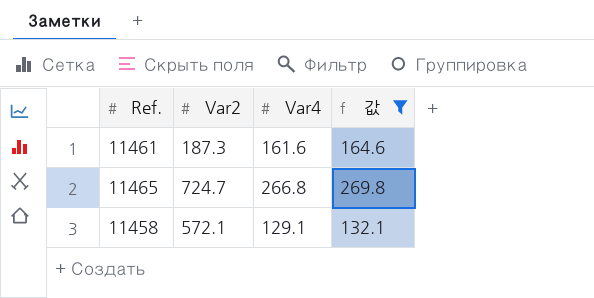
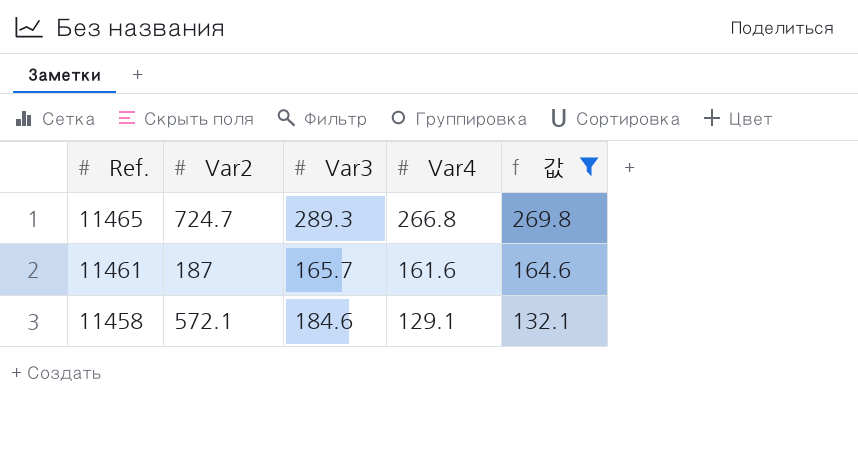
row order: none -> Ref. descending
column Var3 | position: none -> 3
11461 | Var2: 187.3 -> 187

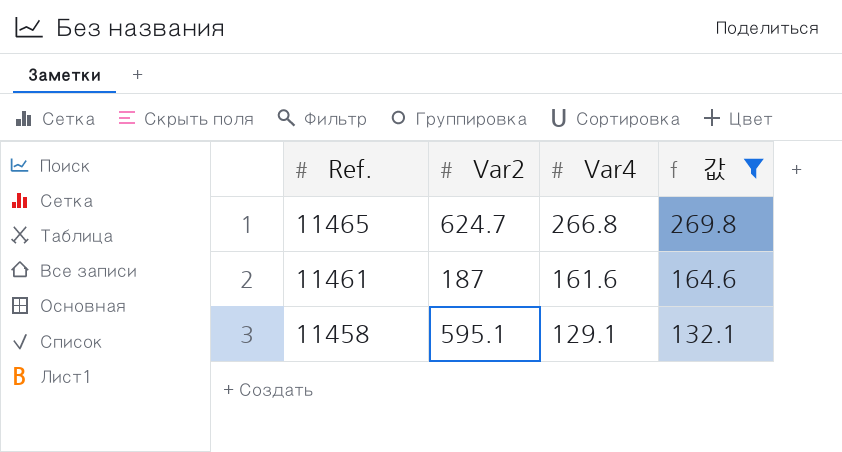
column Var3 | position: 3 -> none
11465 | Var2: 724.7 -> 624.7
11458 | Var2: 572.1 -> 595.1

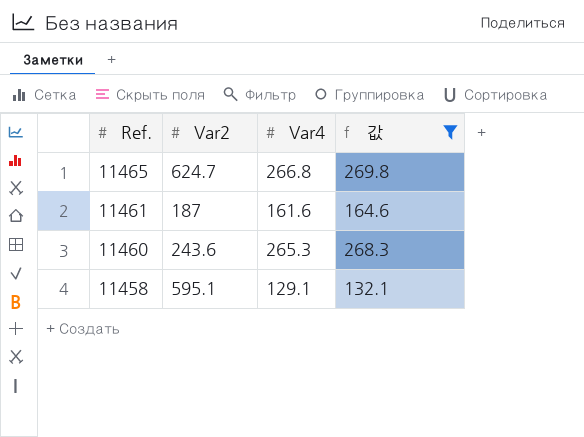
row 11460: none -> 243.6 | 265.3 | 268.3

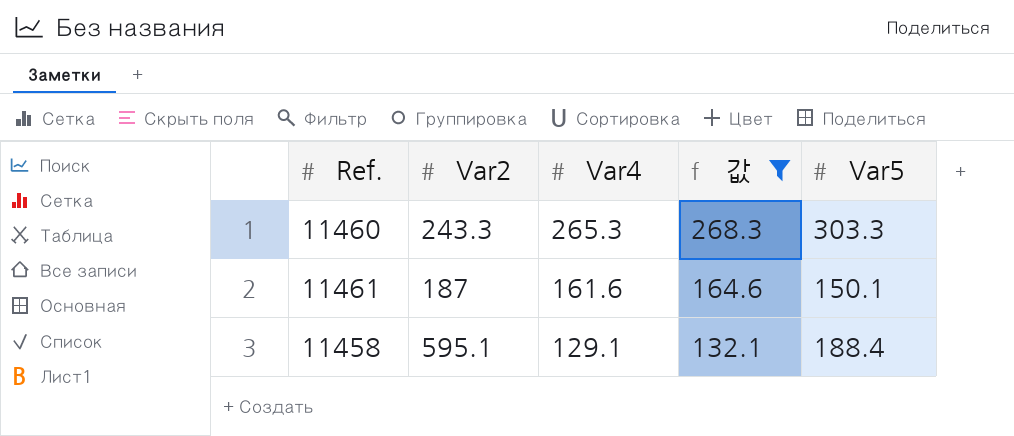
row order: Ref. descending -> Var4 descending
column Var5 | position: none -> 5
row 11465: 624.7 | 266.8 | 269.8 -> none
11460 | Var2: 243.6 -> 243.3

